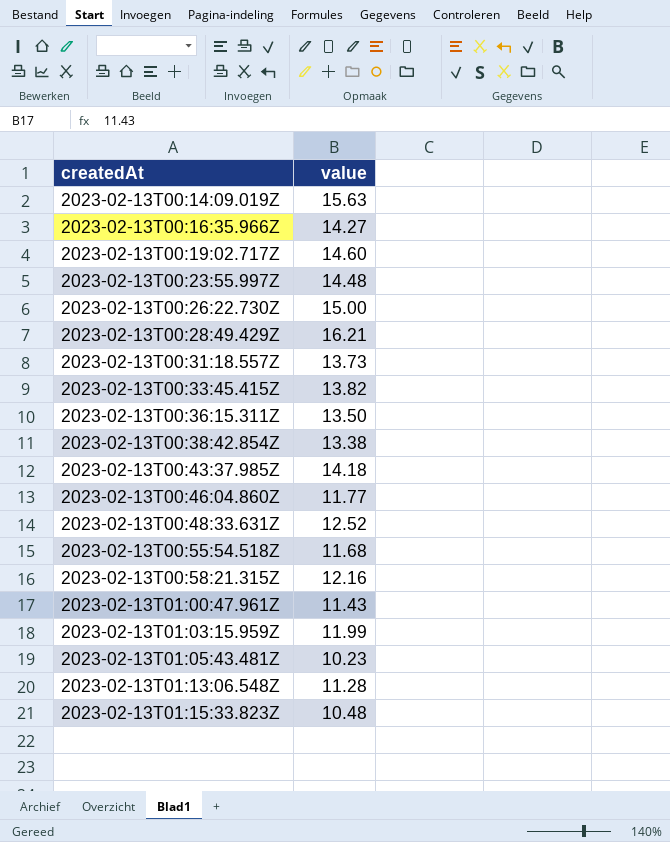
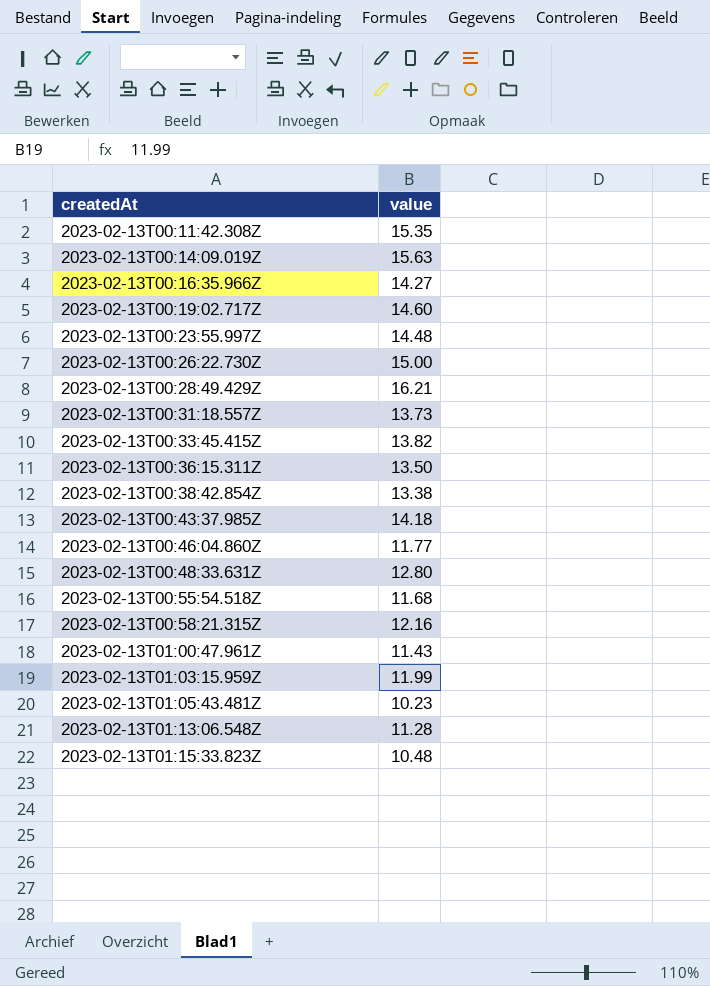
row 2023-02-13T00:11:42.308Z: none -> 15.35
2023-02-13T00:48:33.631Z | value: 12.52 -> 12.80

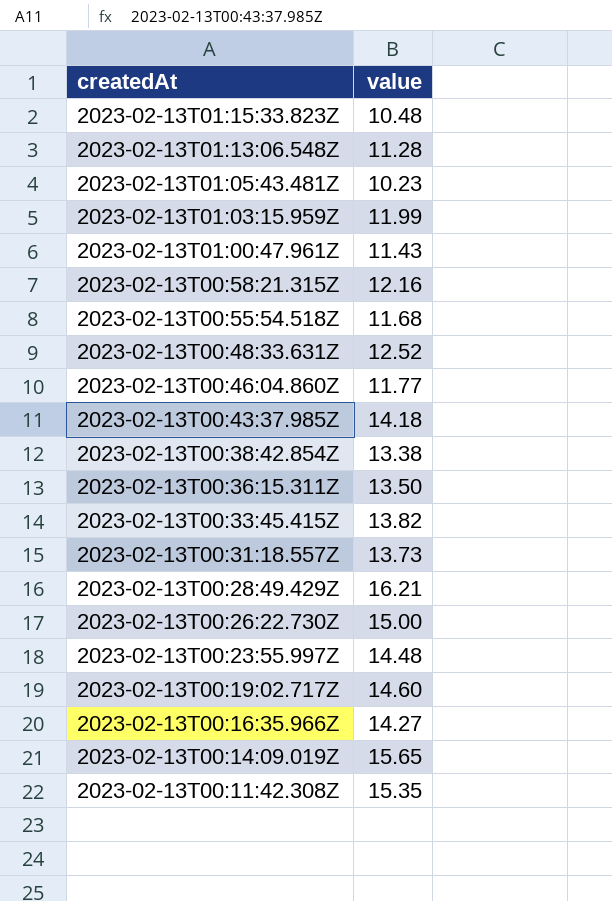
row order: createdAt ascending -> createdAt descending
2023-02-13T00:48:33.631Z | value: 12.80 -> 12.52
2023-02-13T00:14:09.019Z | value: 15.63 -> 15.65

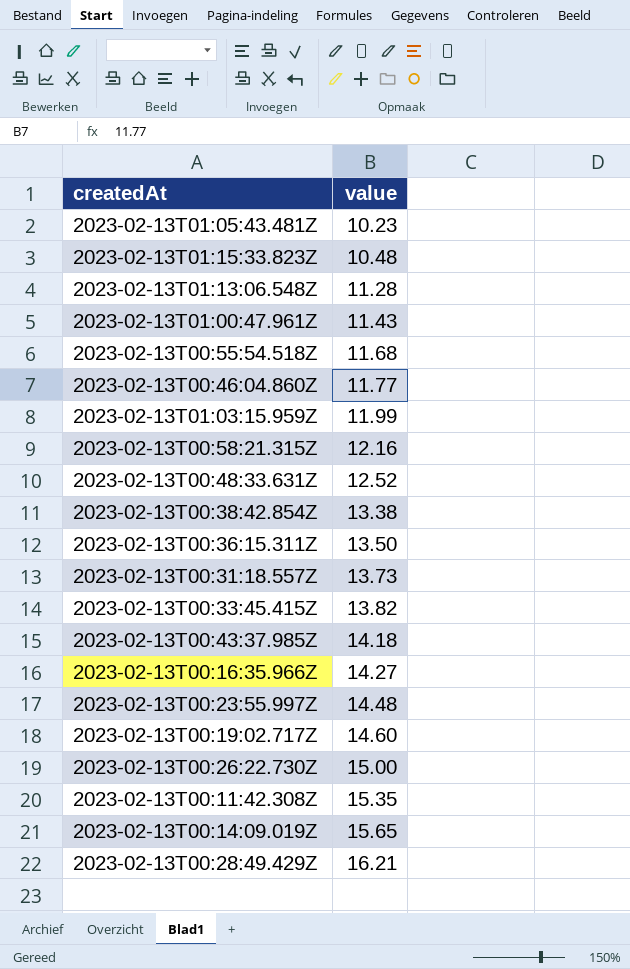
row order: createdAt descending -> value ascending

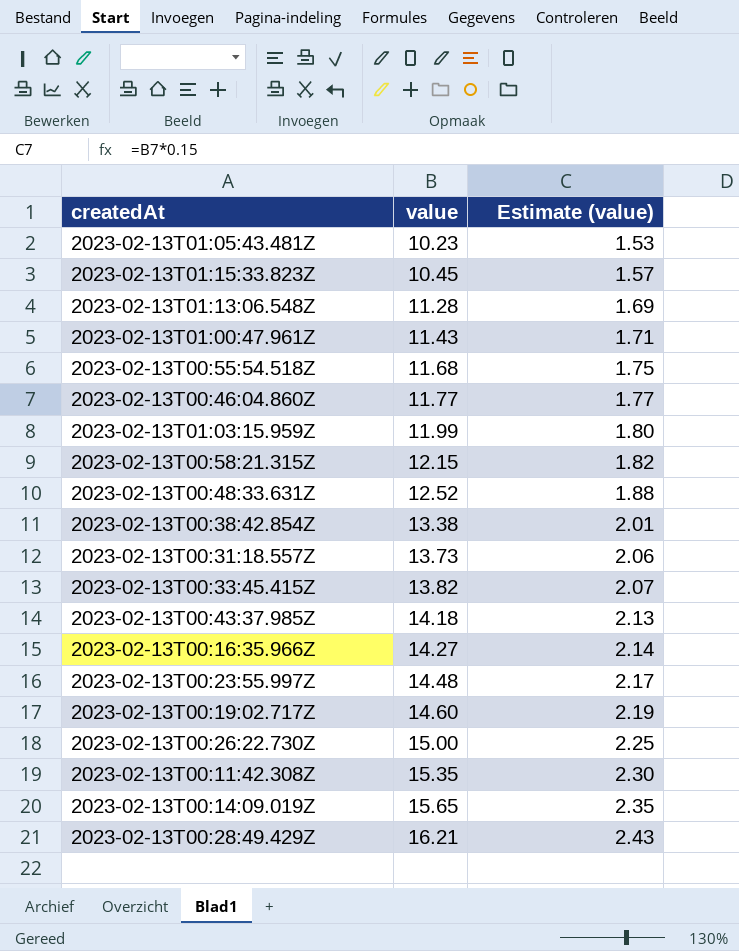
column Estimate (value) | formula: none -> [value] * 0.15
row 2023-02-13T00:36:15.311Z: 13.50 -> none
2023-02-13T01:15:33.823Z | value: 10.48 -> 10.45
2023-02-13T00:58:21.315Z | value: 12.16 -> 12.15

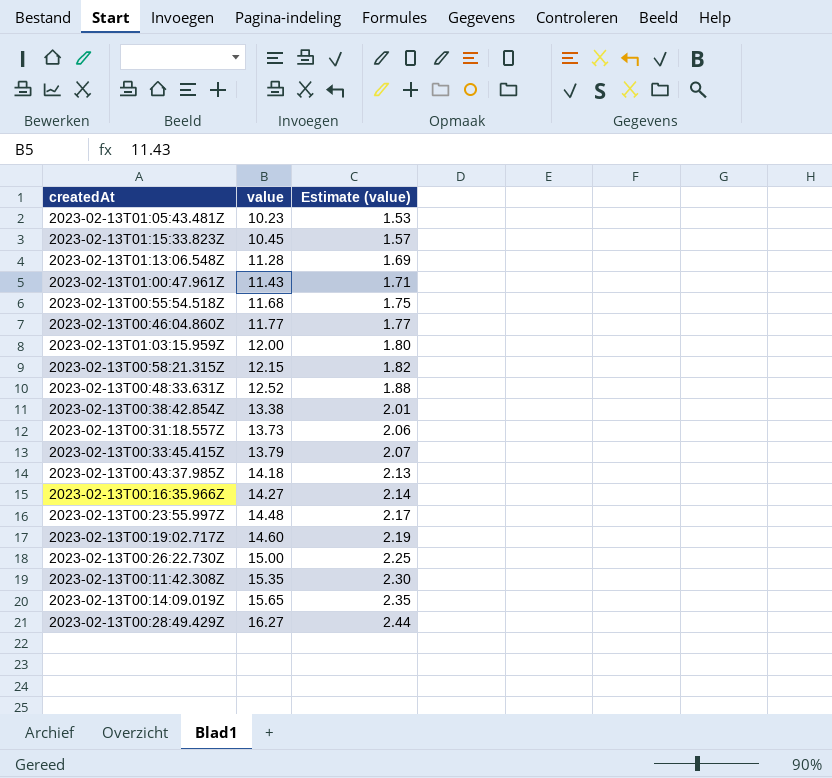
2023-02-13T01:03:15.959Z | value: 11.99 -> 12.00
2023-02-13T00:33:45.415Z | value: 13.82 -> 13.79
2023-02-13T00:28:49.429Z | value: 16.21 -> 16.27
2023-02-13T00:28:49.429Z | Estimate (value): 2.43 -> 2.44

